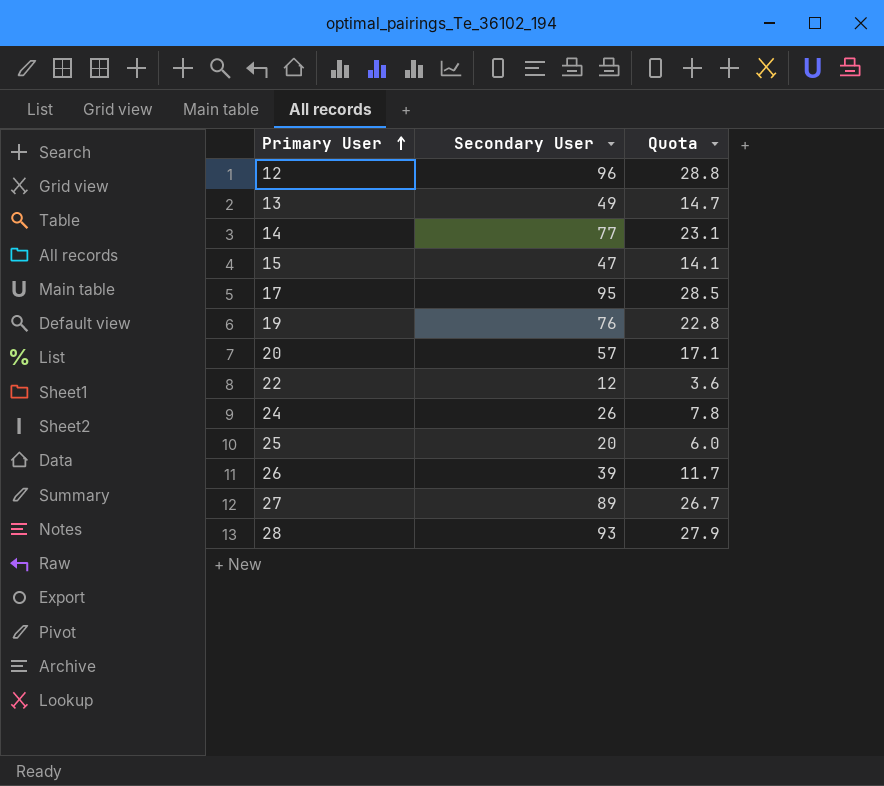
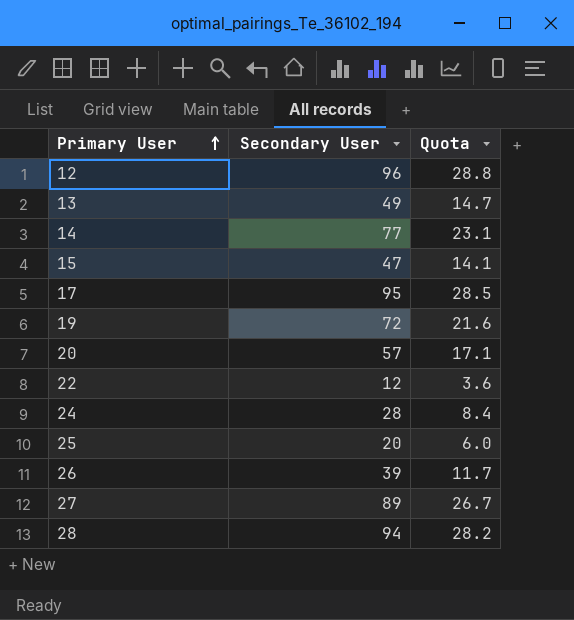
19 | Secondary User: 76 -> 72
19 | Quota: 22.8 -> 21.6
24 | Secondary User: 26 -> 28
24 | Quota: 7.8 -> 8.4
28 | Secondary User: 93 -> 94
28 | Quota: 27.9 -> 28.2

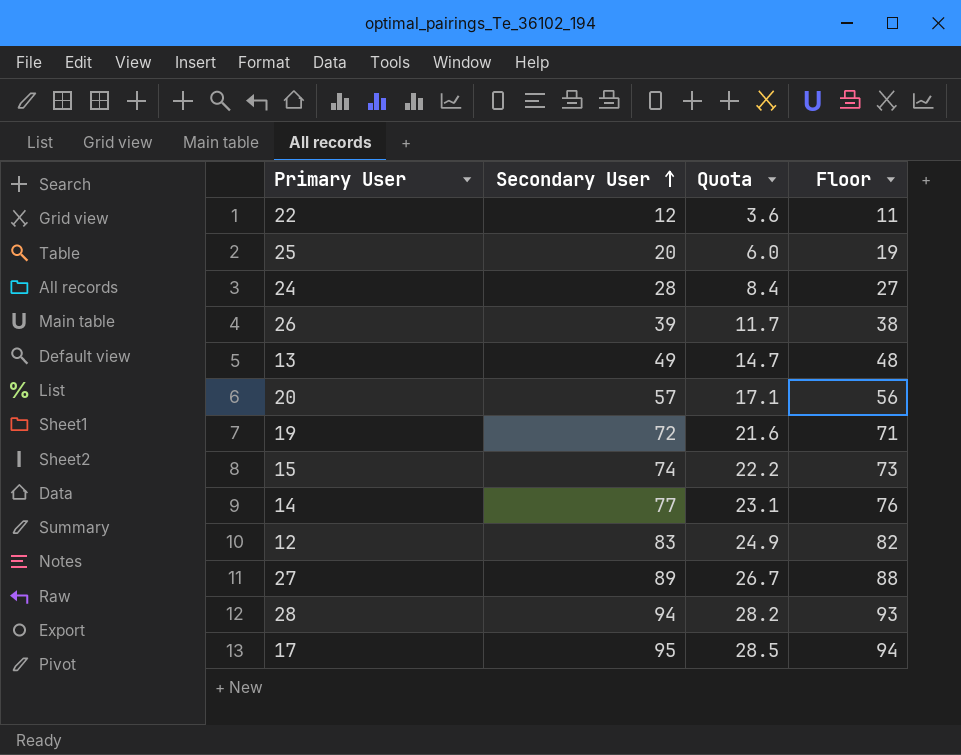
row order: Primary User ascending -> Secondary User ascending
column Floor | formula: none -> [Secondary User] - 1
15 | Secondary User: 47 -> 74
15 | Quota: 14.1 -> 22.2
12 | Secondary User: 96 -> 83
12 | Quota: 28.8 -> 24.9

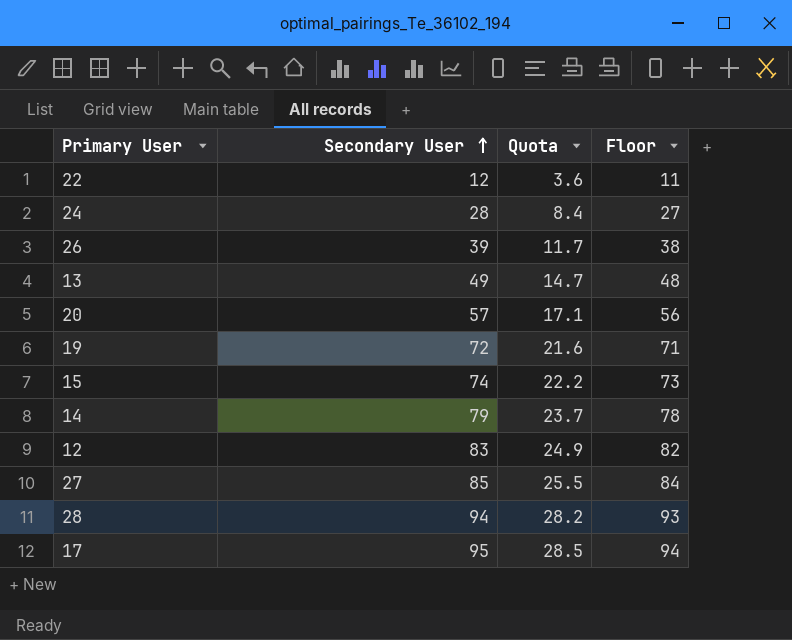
row 25: 20 | 6.0 | 19 -> none
14 | Secondary User: 77 -> 79
14 | Quota: 23.1 -> 23.7
14 | Floor: 76 -> 78
27 | Secondary User: 89 -> 85
27 | Quota: 26.7 -> 25.5
27 | Floor: 88 -> 84

